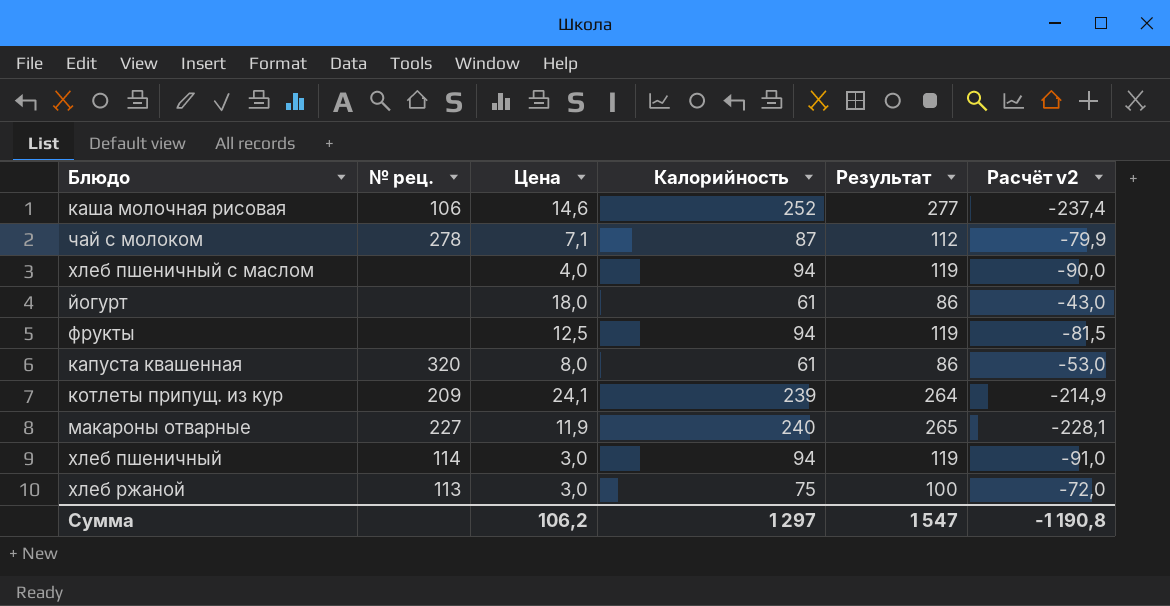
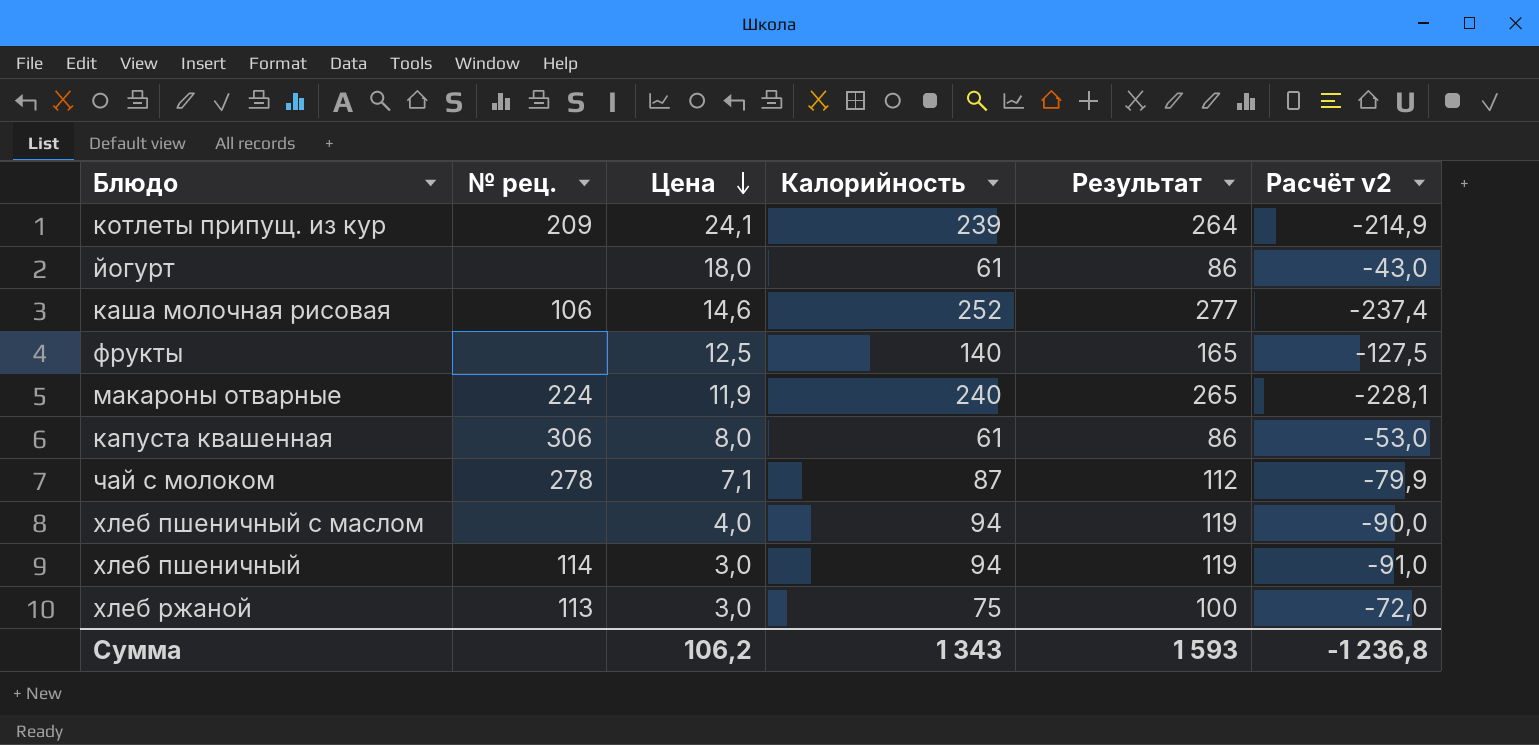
row order: none -> Цена descending
фрукты | Калорийность: 94 -> 140
фрукты | Результат: 119 -> 165
фрукты | Расчёт v2: -81,5 -> -127,5
макароны отварные | № рец.: 227 -> 224
капуста квашенная | № рец.: 320 -> 306
Сумма | Калорийность: 1 297 -> 1 343
Сумма | Результат: 1 547 -> 1 593
Сумма | Расчёт v2: -1 190,8 -> -1 236,8

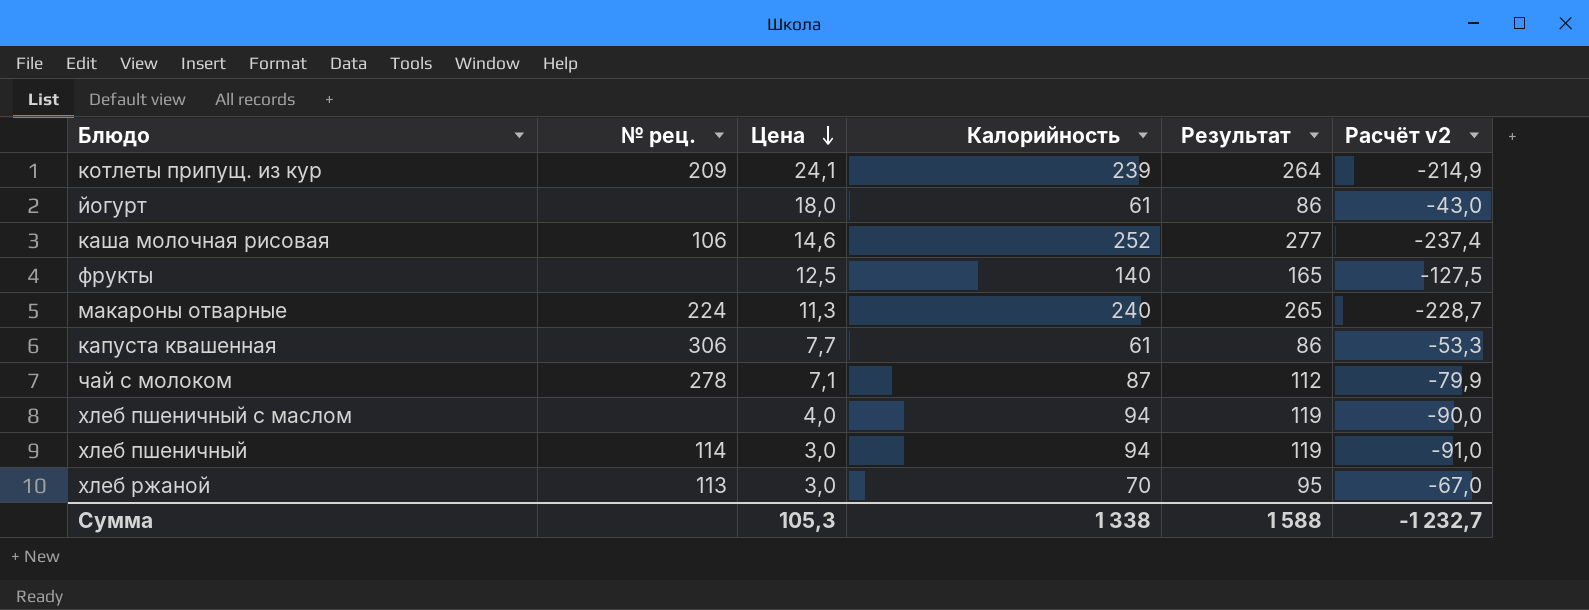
макароны отварные | Цена: 11,9 -> 11,3
макароны отварные | Расчёт v2: -228,1 -> -228,7
капуста квашенная | Цена: 8,0 -> 7,7
капуста квашенная | Расчёт v2: -53,0 -> -53,3
хлеб ржаной | Калорийность: 75 -> 70
хлеб ржаной | Результат: 100 -> 95
хлеб ржаной | Расчёт v2: -72,0 -> -67,0
Сумма | Цена: 106,2 -> 105,3
Сумма | Калорийность: 1 343 -> 1 338
Сумма | Результат: 1 593 -> 1 588
Сумма | Расчёт v2: -1 236,8 -> -1 232,7

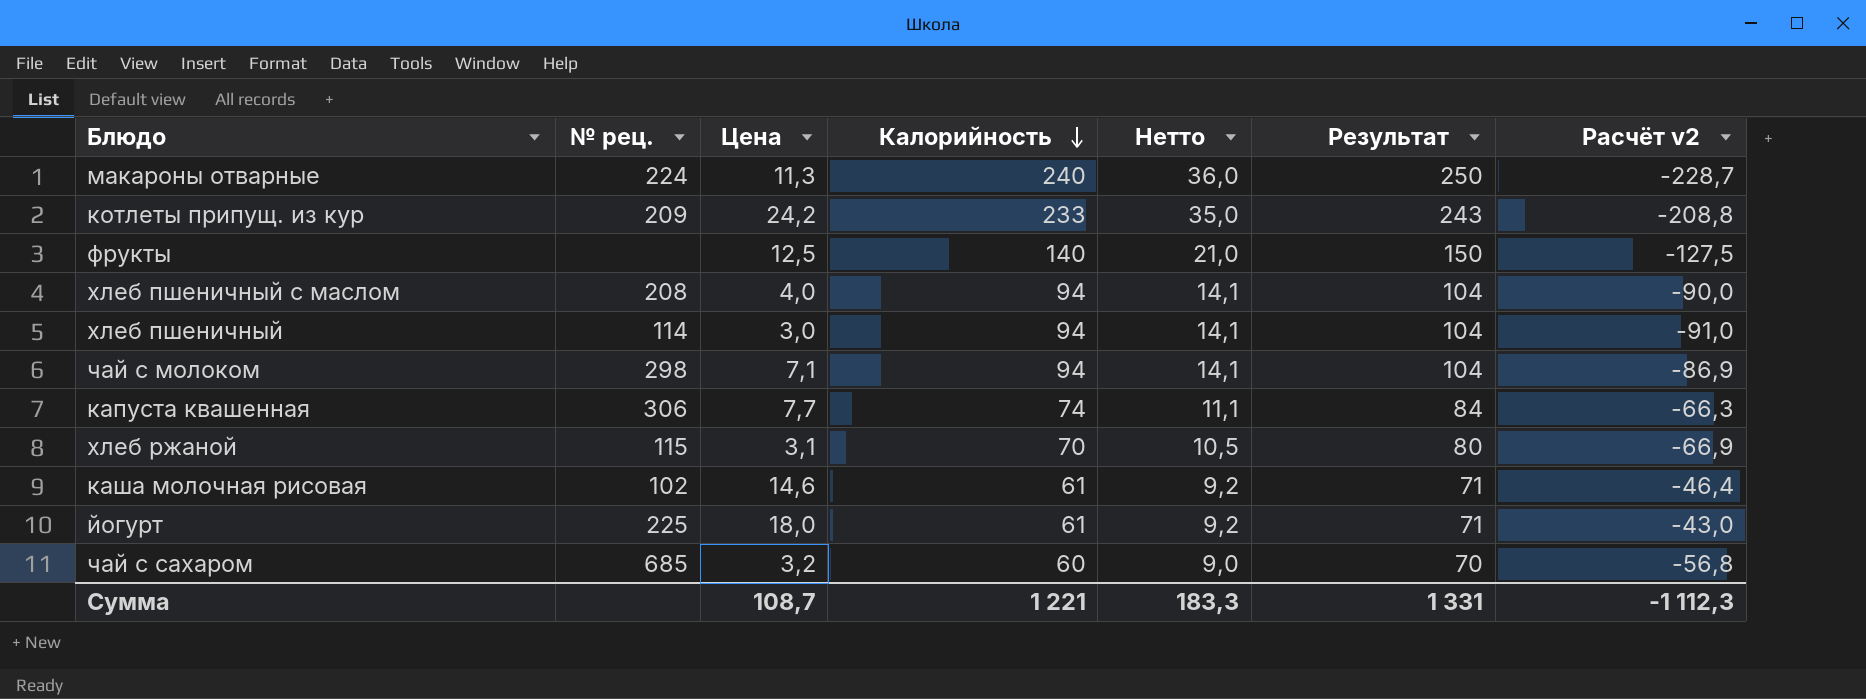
row order: Цена descending -> Калорийность descending
column Нетто | formula: none -> [Калорийность] * 0,15
column Результат | formula: [Калорийность] + 25 -> [Калорийность] + 10
котлеты припущ. из кур | Цена: 24,1 -> 24,2
котлеты припущ. из кур | Калорийность: 239 -> 233
котлеты припущ. из кур | Расчёт v2: -214,9 -> -208,8
хлеб пшеничный с маслом | № рец.: none -> 208
чай с молоком | № рец.: 278 -> 298
чай с молоком | Калорийность: 87 -> 94
чай с молоком | Расчёт v2: -79,9 -> -86,9
капуста квашенная | Калорийность: 61 -> 74
капуста квашенная | Расчёт v2: -53,3 -> -66,3
хлеб ржаной | № рец.: 113 -> 115
хлеб ржаной | Цена: 3,0 -> 3,1
хлеб ржаной | Расчёт v2: -67,0 -> -66,9
каша молочная рисовая | № рец.: 106 -> 102
каша молочная рисовая | Калорийность: 252 -> 61
каша молочная рисовая | Расчёт v2: -237,4 -> -46,4
йогурт | № рец.: none -> 225
row чай с сахаром: none -> 685 | 3,2 | 60 | 9,0 | 70 | -56,8
Сумма | Цена: 105,3 -> 108,7
Сумма | Калорийность: 1 338 -> 1 221
Сумма | Результат: 1 588 -> 1 331
Сумма | Расчёт v2: -1 232,7 -> -1 112,3

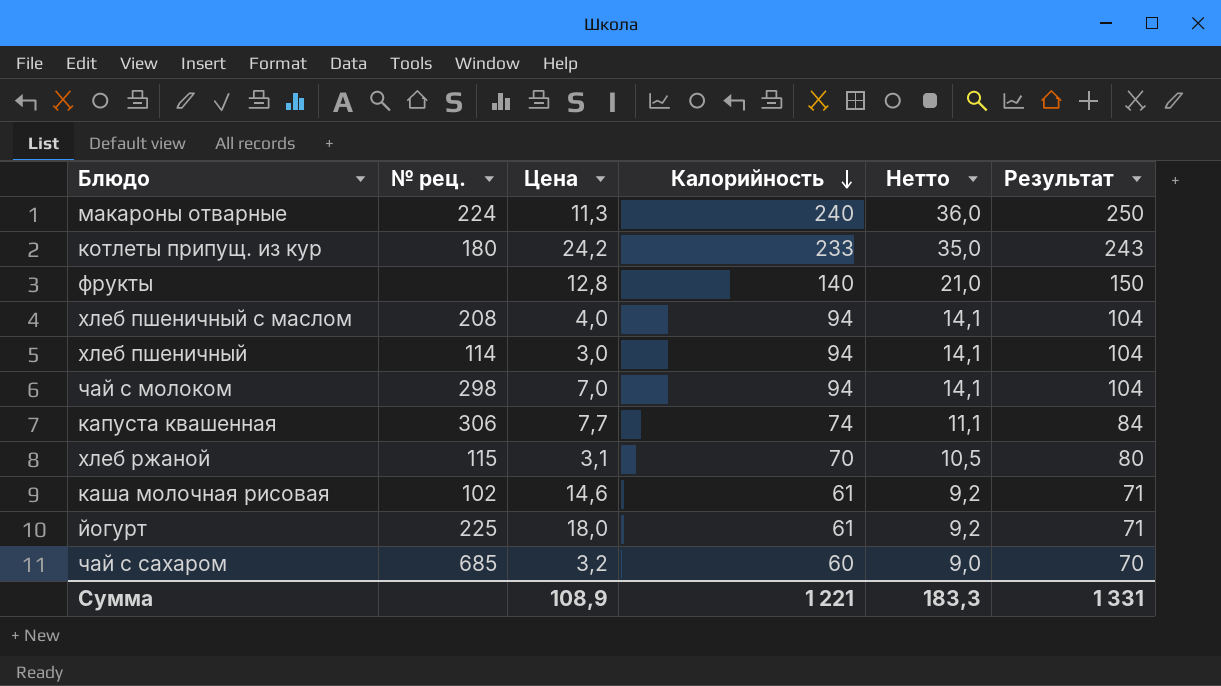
column Расчёт v2 | formula: [Цена] - [Калорийность] -> none
котлеты припущ. из кур | № рец.: 209 -> 180
фрукты | Цена: 12,5 -> 12,8
чай с молоком | Цена: 7,1 -> 7,0
Сумма | Цена: 108,7 -> 108,9

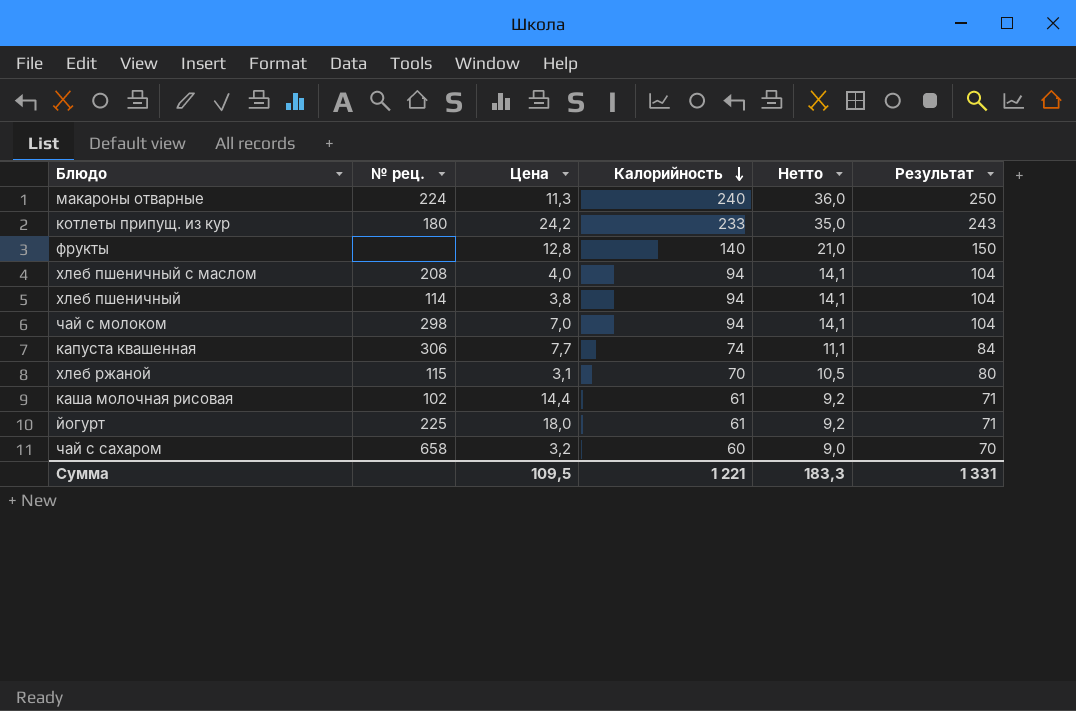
хлеб пшеничный | Цена: 3,0 -> 3,8
каша молочная рисовая | Цена: 14,6 -> 14,4
чай с сахаром | № рец.: 685 -> 658
Сумма | Цена: 108,9 -> 109,5

